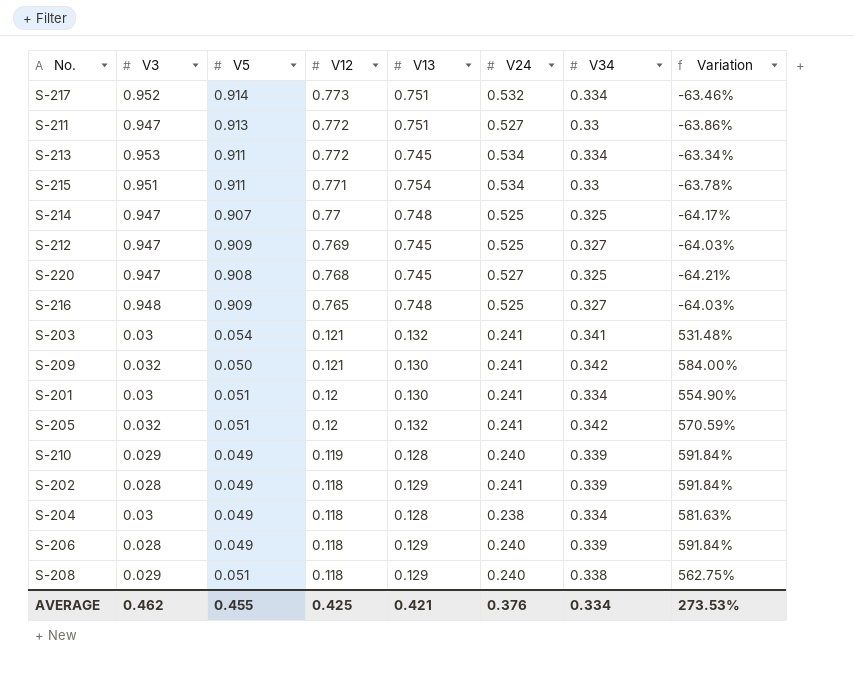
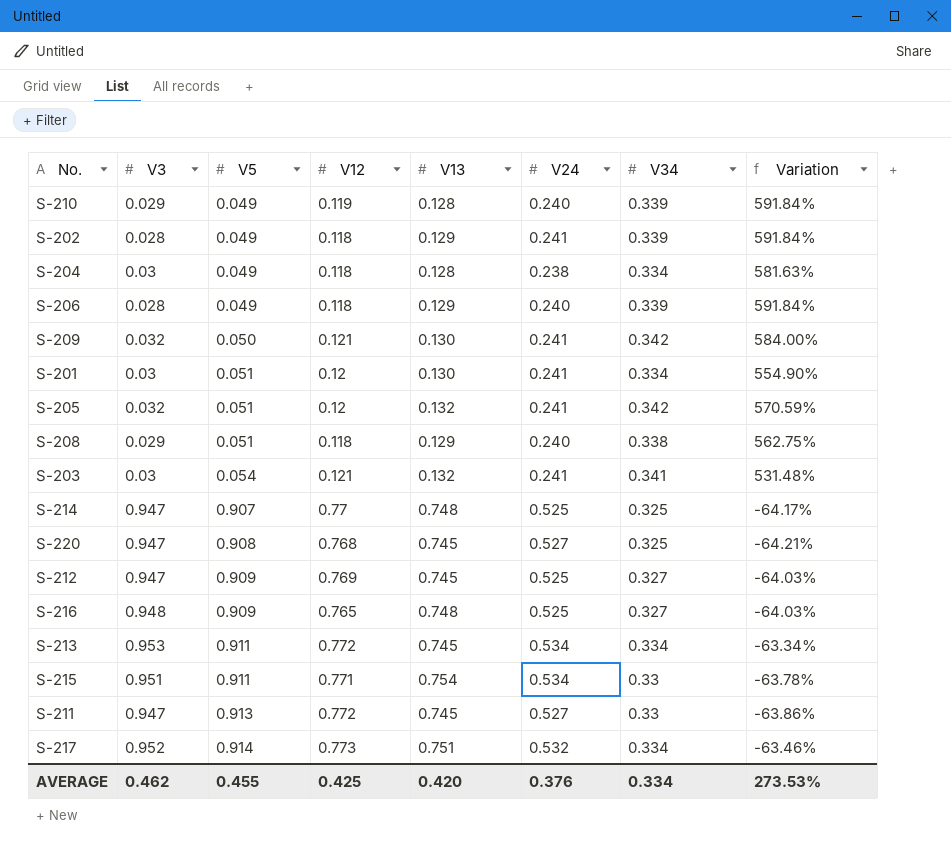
row order: V12 descending -> V5 ascending
S-211 | V13: 0.751 -> 0.745
AVERAGE | V13: 0.421 -> 0.420

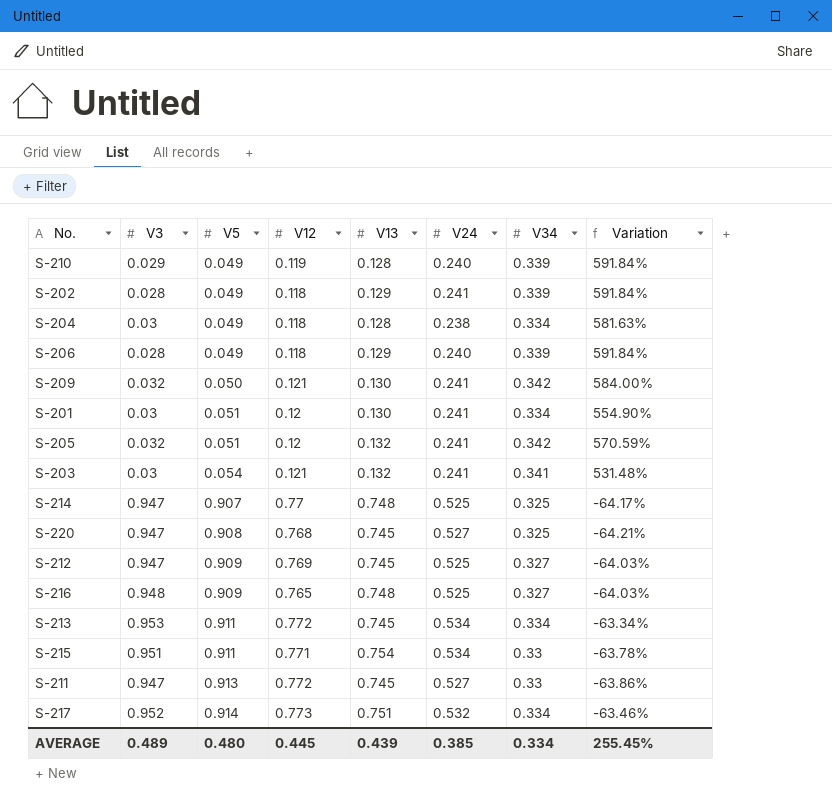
row S-208: 0.029 | 0.051 | 0.118 | 0.129 | 0.240 | 0.338 | 562.75% -> none
AVERAGE | V3: 0.462 -> 0.489
AVERAGE | V5: 0.455 -> 0.480
AVERAGE | V12: 0.425 -> 0.445
AVERAGE | V13: 0.420 -> 0.439
AVERAGE | V24: 0.376 -> 0.385
AVERAGE | Variation: 273.53% -> 255.45%

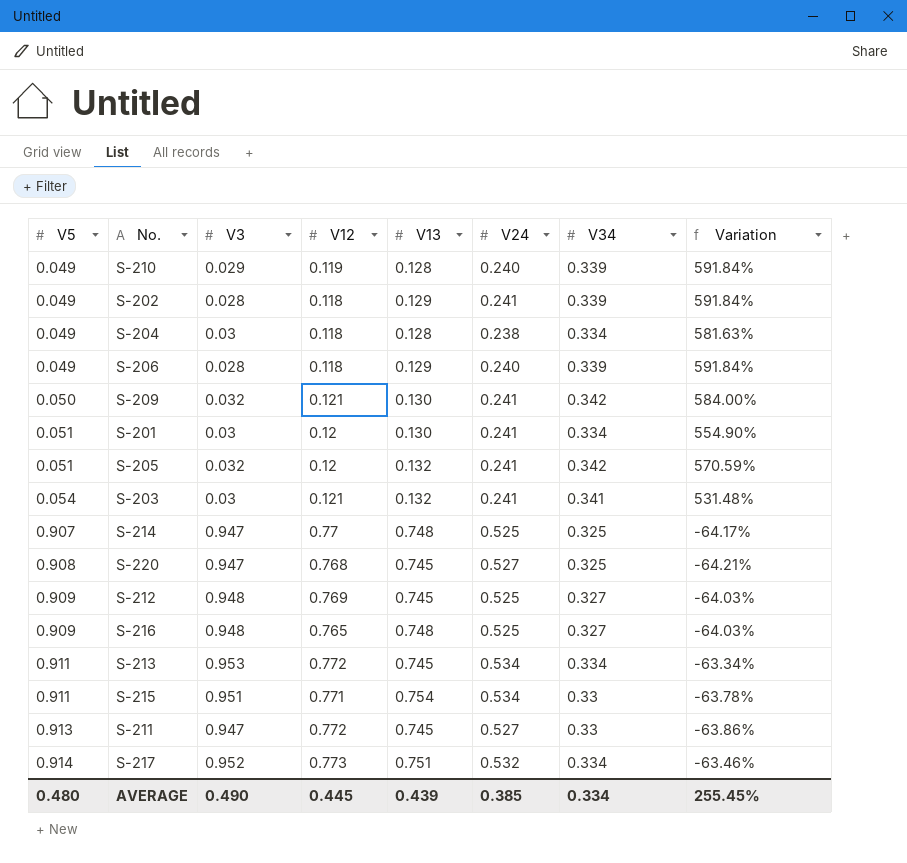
column V5 | position: 3 -> 1
S-212 | V3: 0.947 -> 0.948
AVERAGE | V3: 0.489 -> 0.490

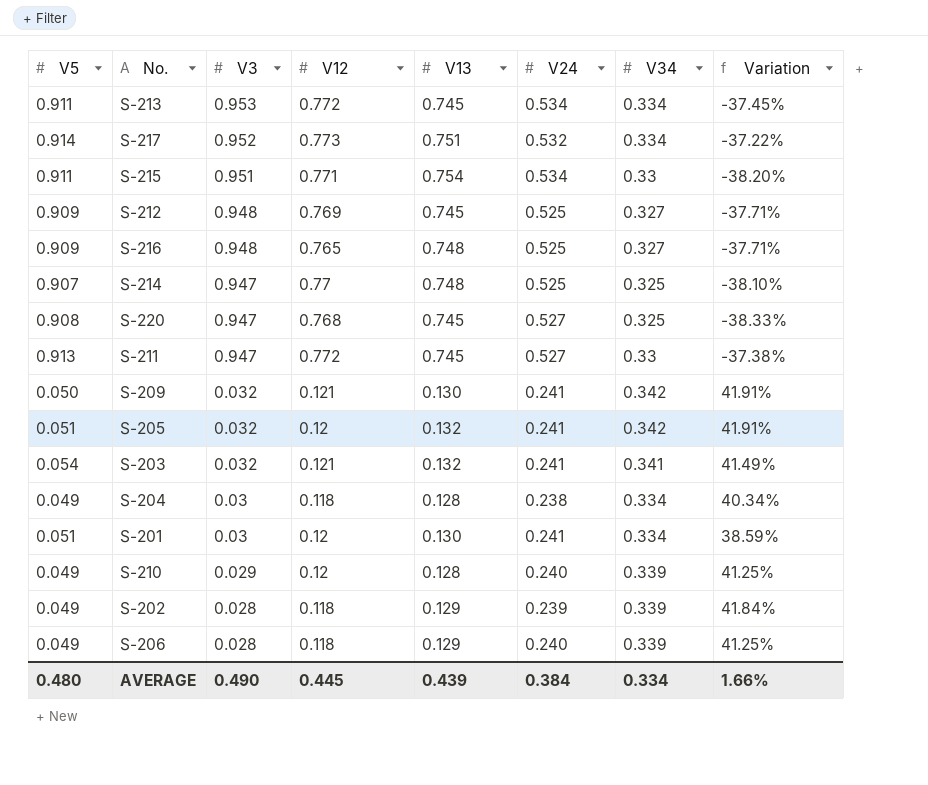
row order: V5 ascending -> V3 descending
column Variation | formula: ([V34] - [V5]) / [V5] -> ([V34] - [V24]) / [V24]
S-203 | V3: 0.03 -> 0.032
S-210 | V12: 0.119 -> 0.12
S-202 | V24: 0.241 -> 0.239
AVERAGE | V24: 0.385 -> 0.384
AVERAGE | Variation: 255.45% -> 1.66%

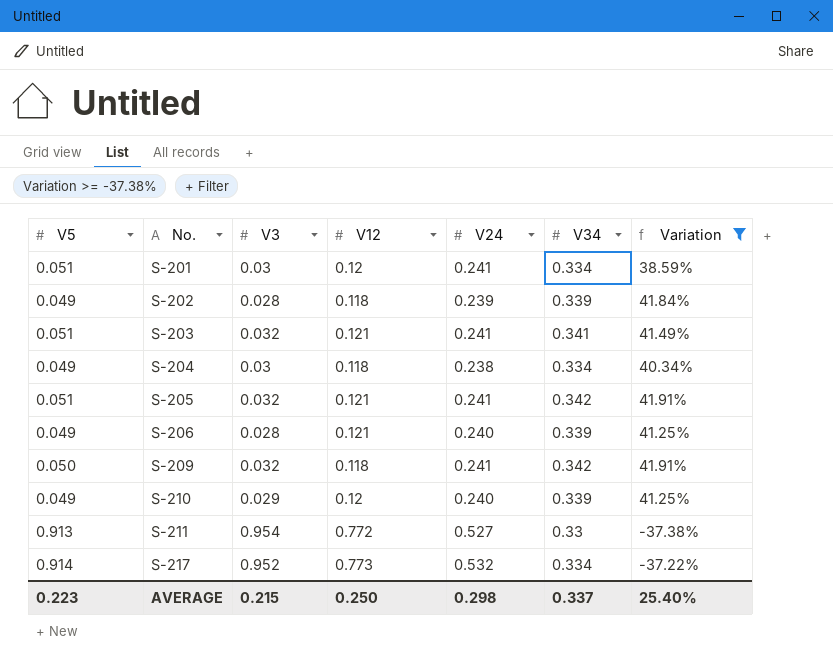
filter: none -> Variation >= -37.38%
row order: V3 descending -> No. ascending
column V13 | position: 5 -> none
S-203 | V5: 0.054 -> 0.051
S-205 | V12: 0.12 -> 0.121
S-206 | V12: 0.118 -> 0.121
S-209 | V12: 0.121 -> 0.118
S-211 | V3: 0.947 -> 0.954
AVERAGE | V5: 0.480 -> 0.223
AVERAGE | V3: 0.490 -> 0.215
AVERAGE | V12: 0.445 -> 0.250
AVERAGE | V24: 0.384 -> 0.298
AVERAGE | V34: 0.334 -> 0.337
AVERAGE | Variation: 1.66% -> 25.40%

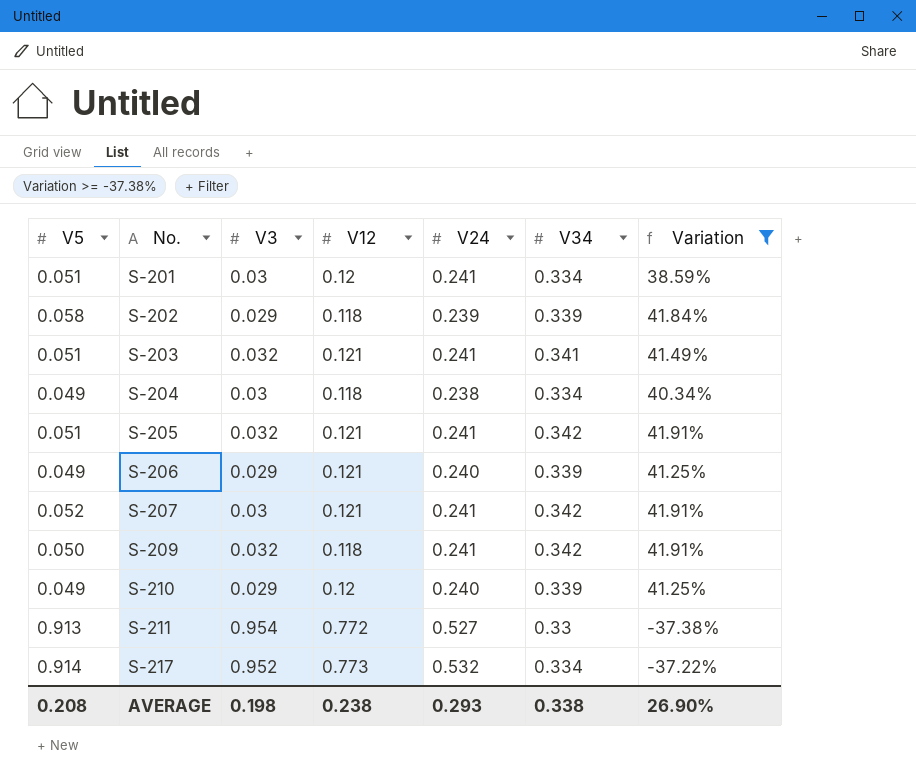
S-202 | V5: 0.049 -> 0.058
S-202 | V3: 0.028 -> 0.029
S-206 | V3: 0.028 -> 0.029
row S-207: none -> 0.052 | 0.03 | 0.121 | 0.241 | 0.342 | 41.91%
AVERAGE | V5: 0.223 -> 0.208
AVERAGE | V3: 0.215 -> 0.198
AVERAGE | V12: 0.250 -> 0.238
AVERAGE | V24: 0.298 -> 0.293
AVERAGE | V34: 0.337 -> 0.338
AVERAGE | Variation: 25.40% -> 26.90%

